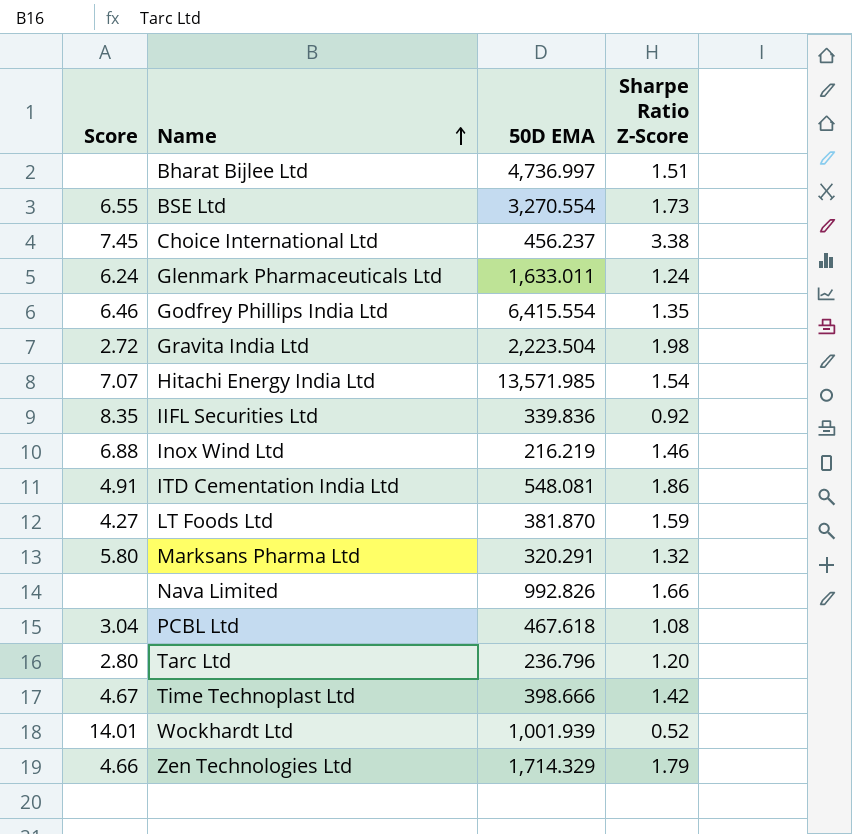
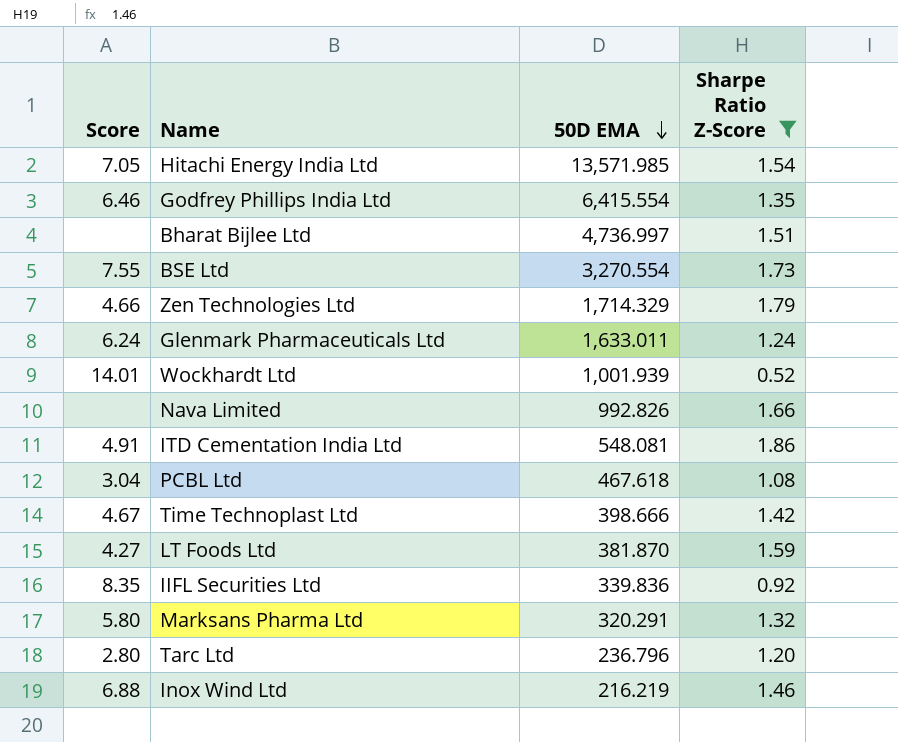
filter: none -> Sharpe Ratio Z-Score <= 1.86
row order: Name ascending -> 50D EMA descending
Hitachi Energy India Ltd | Score: 7.07 -> 7.05
BSE Ltd | Score: 6.55 -> 7.55

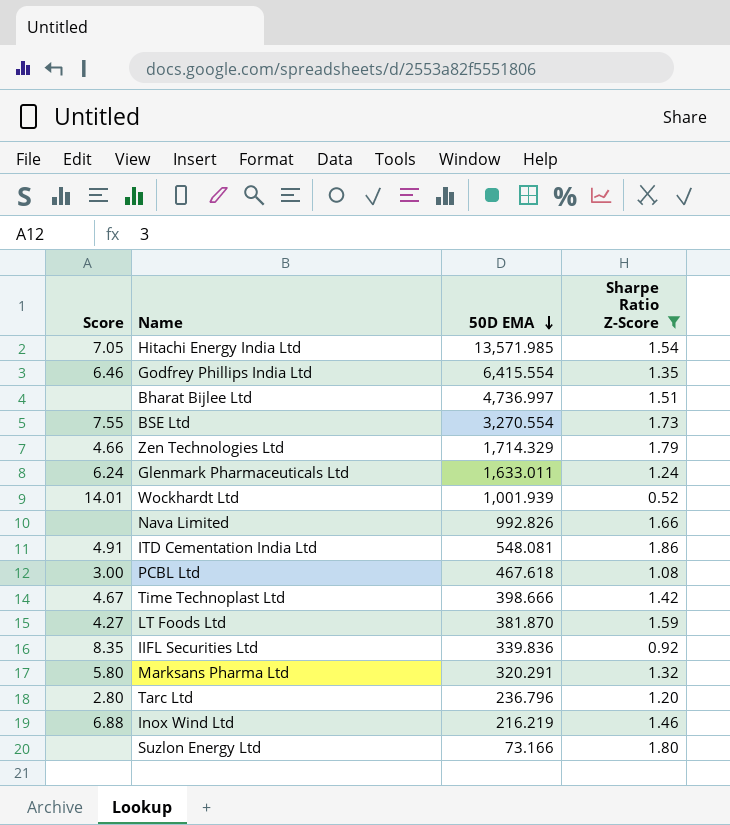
PCBL Ltd | Score: 3.04 -> 3.00
row Suzlon Energy Ltd: none -> none | 73.166 | 1.80

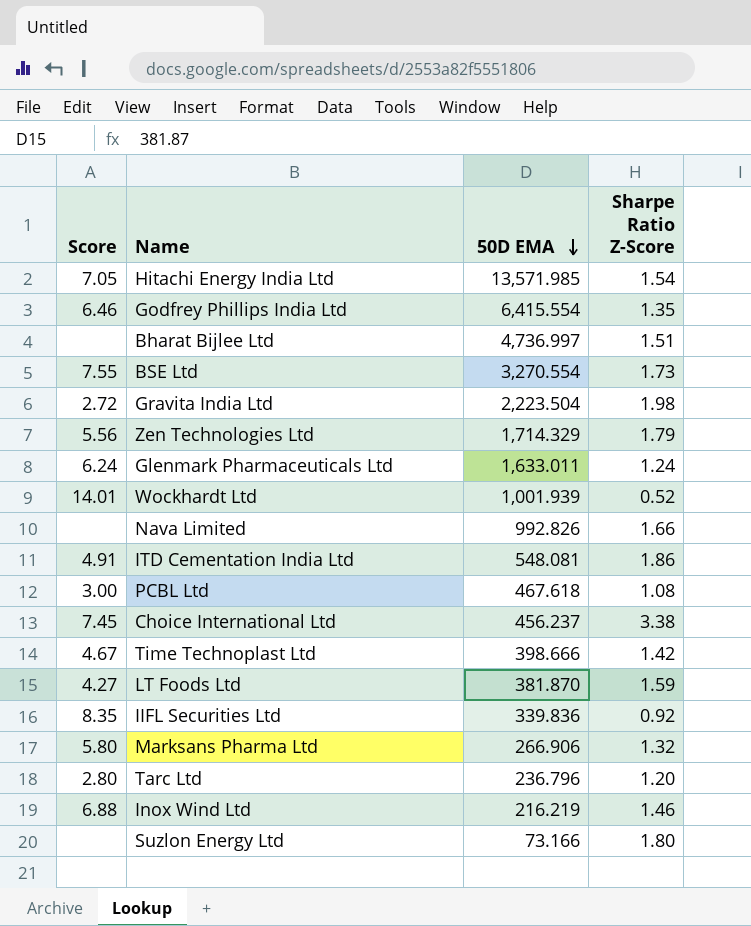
filter: Sharpe Ratio Z-Score <= 1.86 -> none
Zen Technologies Ltd | Score: 4.66 -> 5.56
Marksans Pharma Ltd | 50D EMA: 320.291 -> 266.906

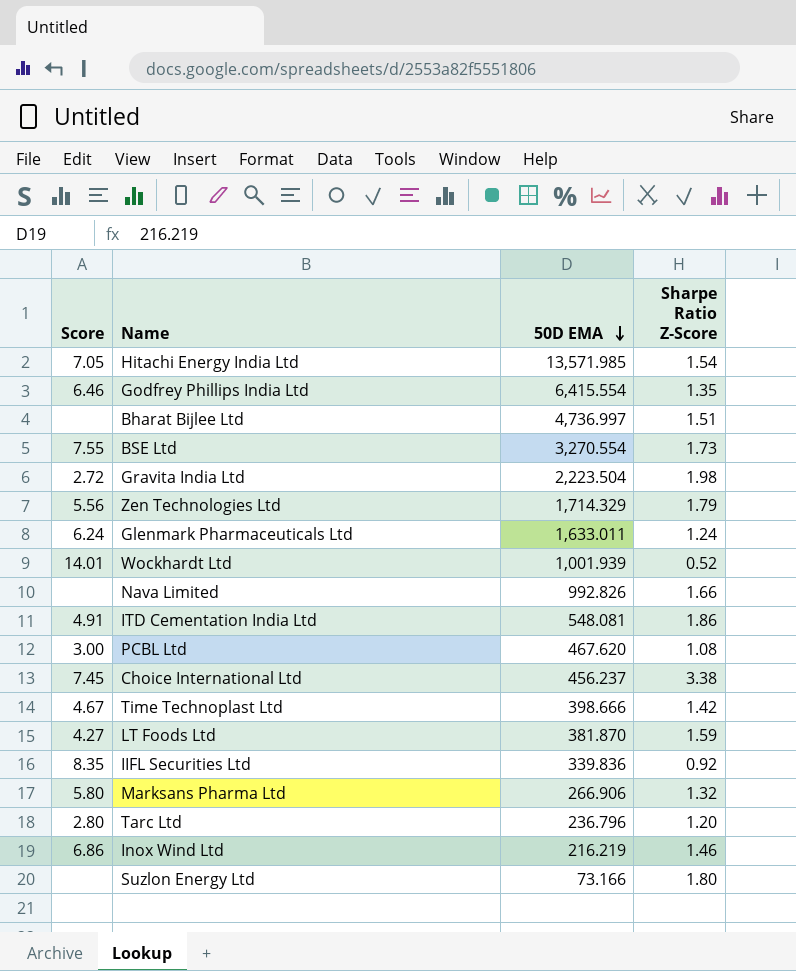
PCBL Ltd | 50D EMA: 467.618 -> 467.620
Inox Wind Ltd | Score: 6.88 -> 6.86

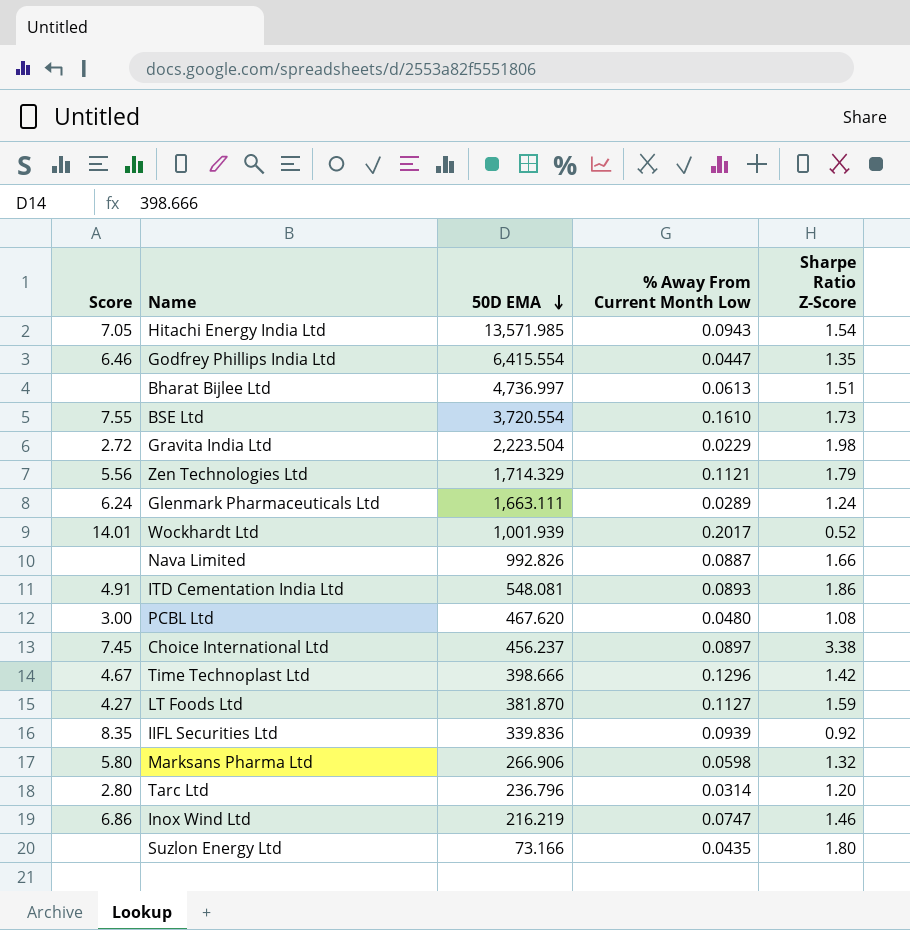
column % Away From Current Month Low | position: none -> 4
BSE Ltd | 50D EMA: 3,270.554 -> 3,720.554
Glenmark Pharmaceuticals Ltd | 50D EMA: 1,633.011 -> 1,663.111

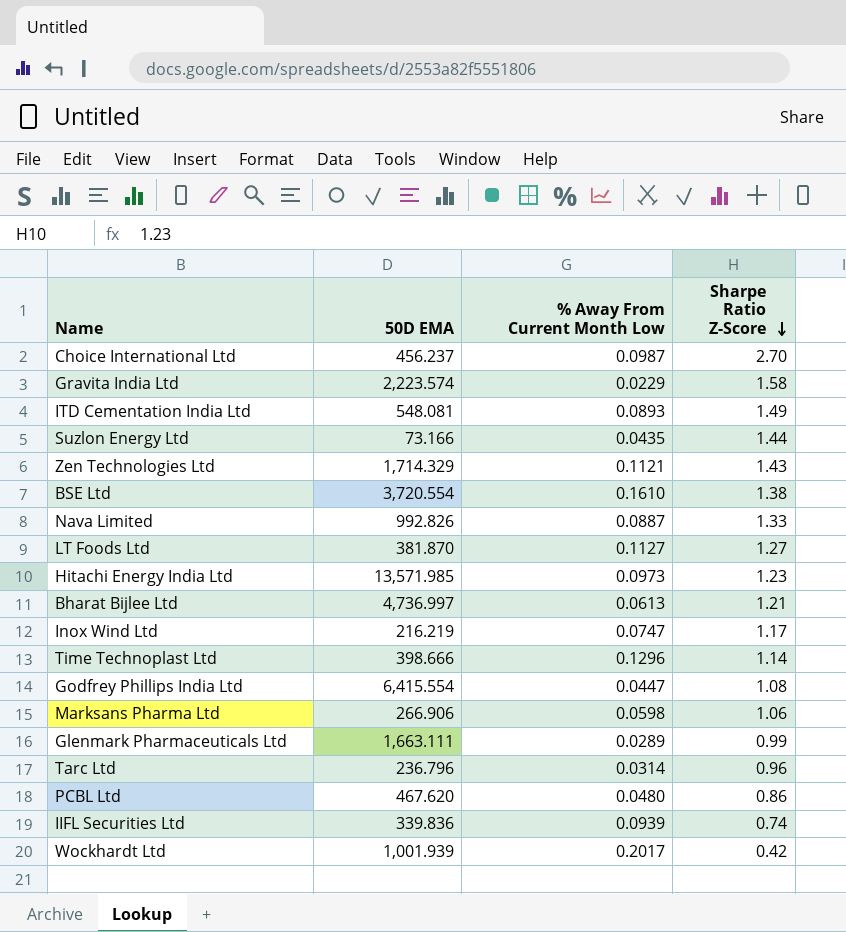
row order: 50D EMA descending -> Sharpe Ratio Z-Score descending
column Score | position: 1 -> none
Choice International Ltd | % Away From Current Month Low: 0.0897 -> 0.0987
Choice International Ltd | Sharpe Ratio Z-Score: 3.38 -> 2.70
Gravita India Ltd | 50D EMA: 2,223.504 -> 2,223.574
Gravita India Ltd | Sharpe Ratio Z-Score: 1.98 -> 1.58
ITD Cementation India Ltd | Sharpe Ratio Z-Score: 1.86 -> 1.49
Suzlon Energy Ltd | Sharpe Ratio Z-Score: 1.80 -> 1.44
Zen Technologies Ltd | Sharpe Ratio Z-Score: 1.79 -> 1.43
BSE Ltd | Sharpe Ratio Z-Score: 1.73 -> 1.38
Nava Limited | Sharpe Ratio Z-Score: 1.66 -> 1.33
LT Foods Ltd | Sharpe Ratio Z-Score: 1.59 -> 1.27
Hitachi Energy India Ltd | % Away From Current Month Low: 0.0943 -> 0.0973
Hitachi Energy India Ltd | Sharpe Ratio Z-Score: 1.54 -> 1.23
Bharat Bijlee Ltd | Sharpe Ratio Z-Score: 1.51 -> 1.21
Inox Wind Ltd | Sharpe Ratio Z-Score: 1.46 -> 1.17
Time Technoplast Ltd | Sharpe Ratio Z-Score: 1.42 -> 1.14
Godfrey Phillips India Ltd | Sharpe Ratio Z-Score: 1.35 -> 1.08
Marksans Pharma Ltd | Sharpe Ratio Z-Score: 1.32 -> 1.06
Glenmark Pharmaceuticals Ltd | Sharpe Ratio Z-Score: 1.24 -> 0.99
Tarc Ltd | Sharpe Ratio Z-Score: 1.20 -> 0.96
PCBL Ltd | Sharpe Ratio Z-Score: 1.08 -> 0.86
IIFL Securities Ltd | Sharpe Ratio Z-Score: 0.92 -> 0.74
Wockhardt Ltd | Sharpe Ratio Z-Score: 0.52 -> 0.42

